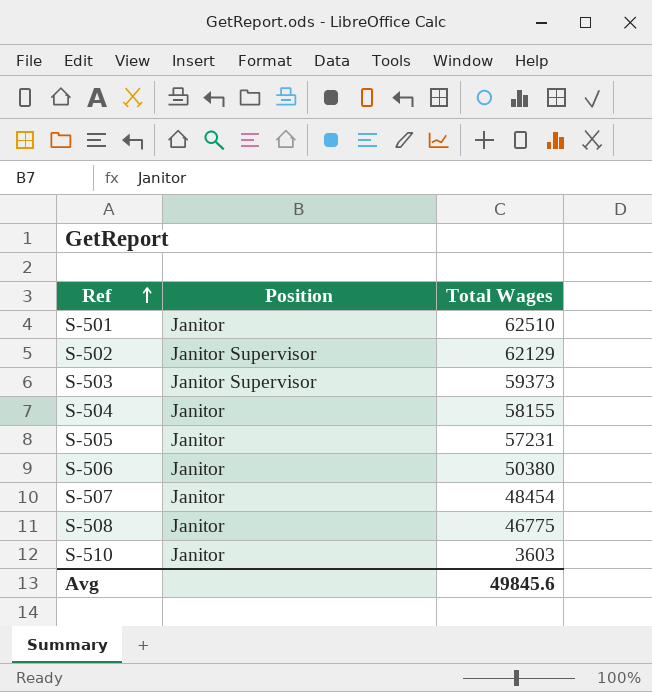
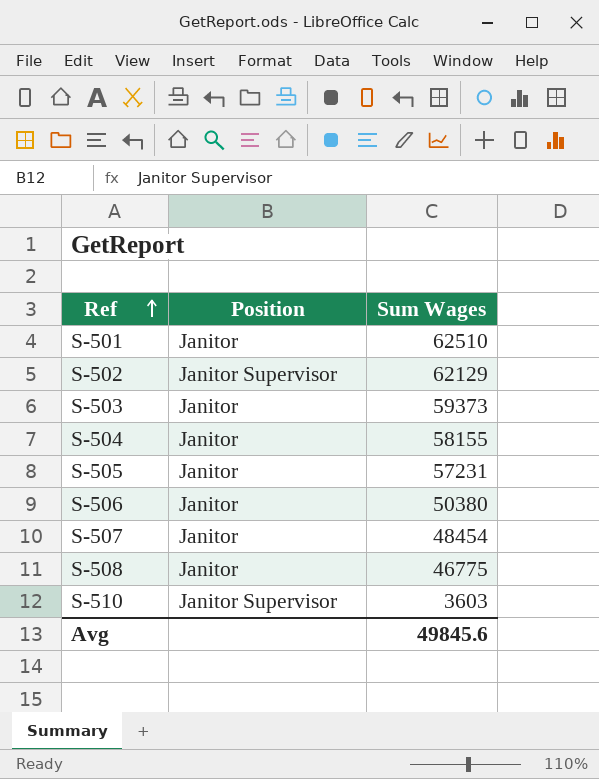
column name: Total Wages -> Sum Wages
S-503 | Position: Janitor Supervisor -> Janitor
S-510 | Position: Janitor -> Janitor Supervisor

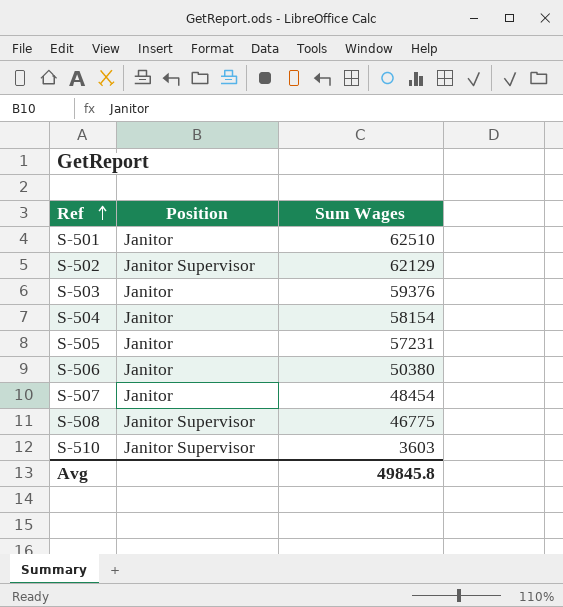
S-503 | Sum Wages: 59373 -> 59376
S-504 | Sum Wages: 58155 -> 58154
S-508 | Position: Janitor -> Janitor Supervisor
Avg | Sum Wages: 49845.6 -> 49845.8

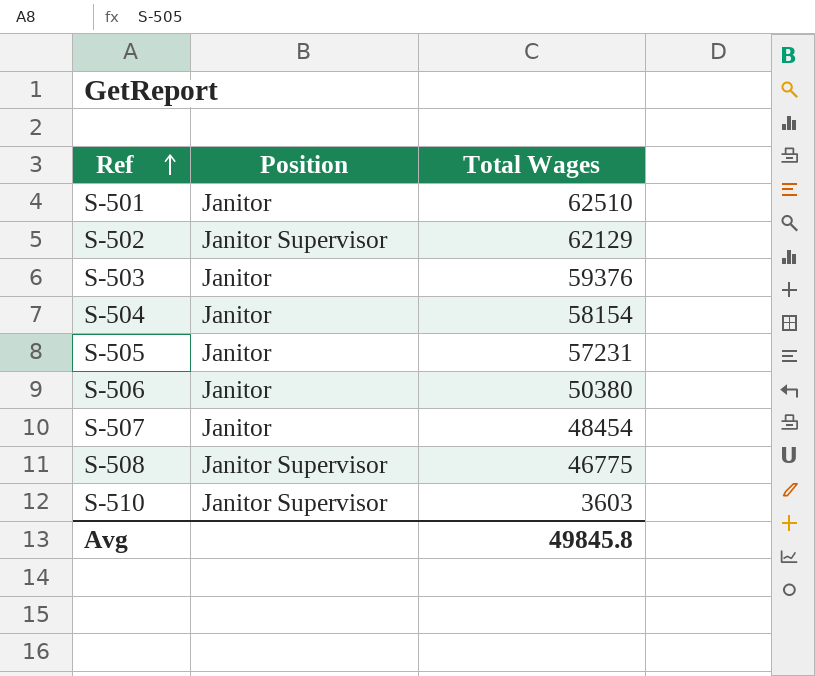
column name: Sum Wages -> Total Wages

